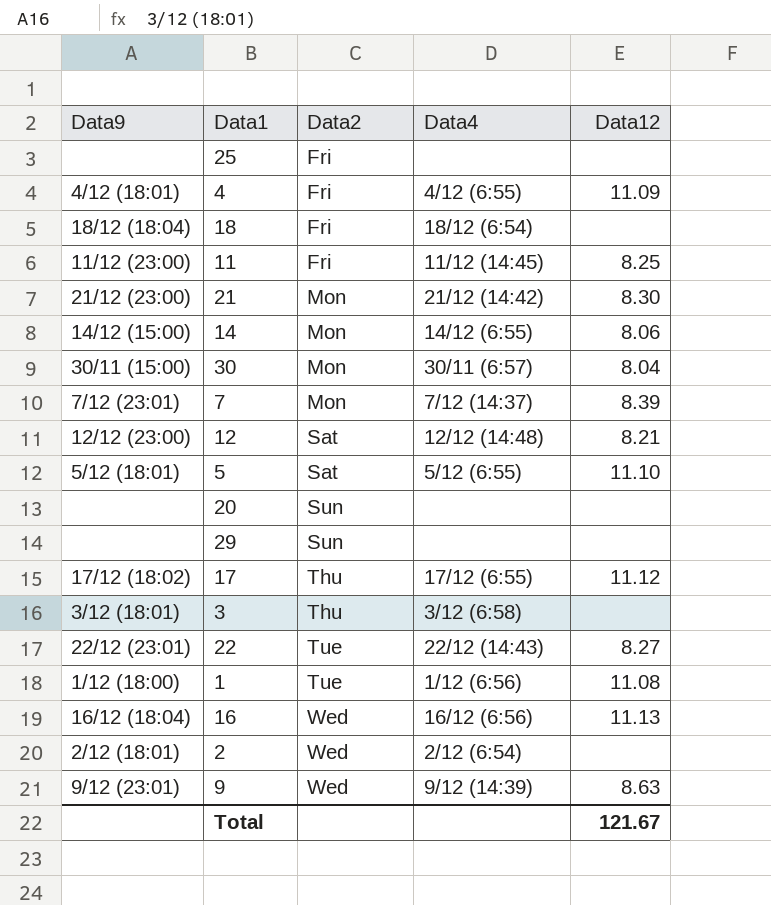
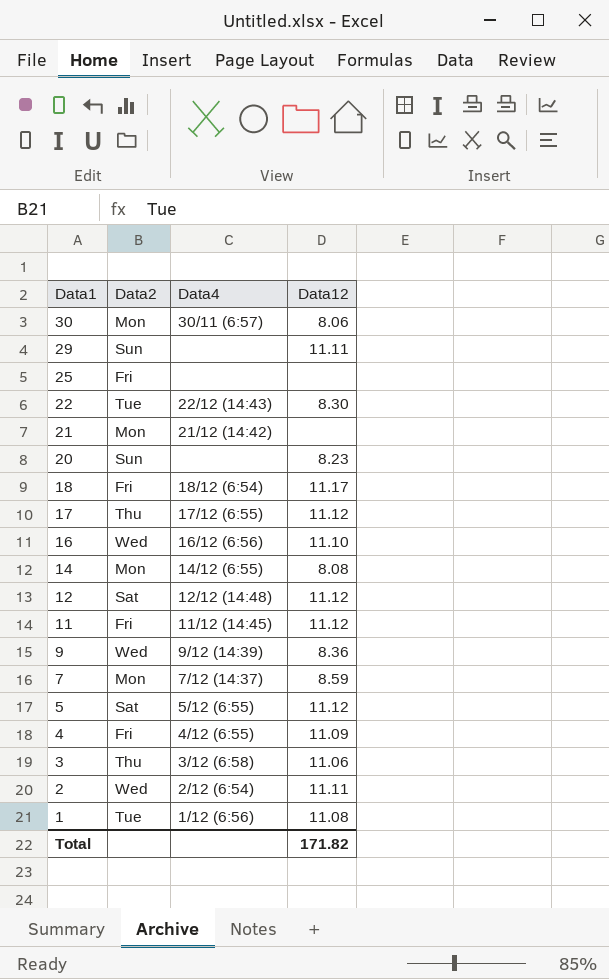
row order: Data2 ascending -> Data1 descending
column Data9 | position: 1 -> none
30 | Data12: 8.04 -> 8.06
29 | Data12: none -> 11.11
22 | Data12: 8.27 -> 8.30
21 | Data12: 8.30 -> none
20 | Data12: none -> 8.23
18 | Data12: none -> 11.17
16 | Data12: 11.13 -> 11.10
14 | Data12: 8.06 -> 8.08
12 | Data12: 8.21 -> 11.12
11 | Data12: 8.25 -> 11.12
9 | Data12: 8.63 -> 8.36
7 | Data12: 8.39 -> 8.59
5 | Data12: 11.10 -> 11.12
3 | Data12: none -> 11.06
2 | Data12: none -> 11.11
Total | Data12: 121.67 -> 171.82

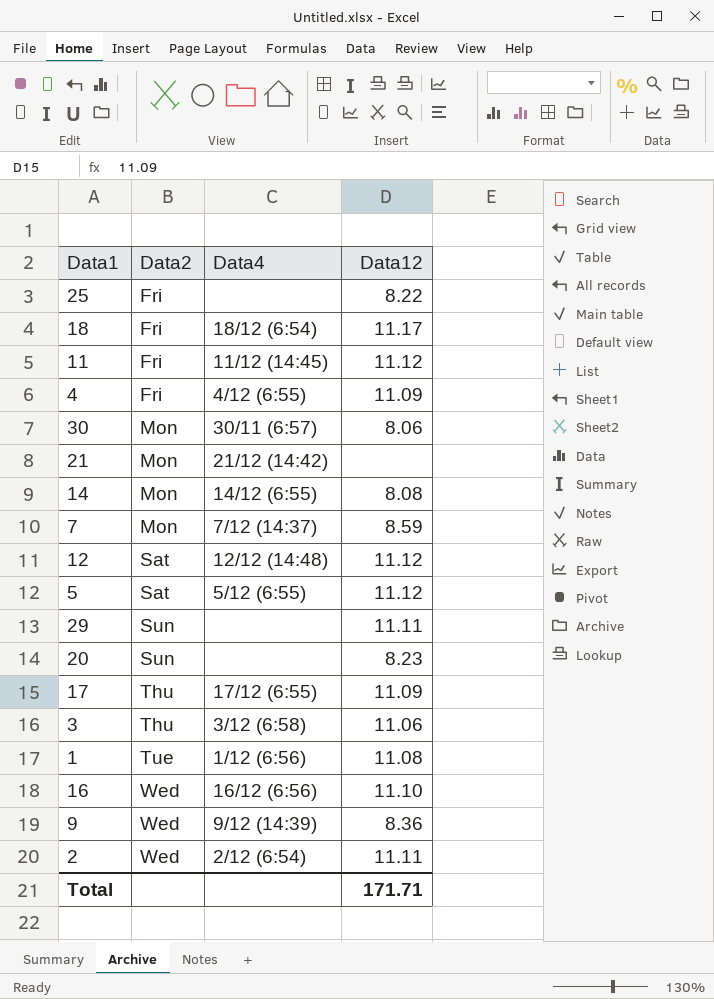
row order: Data1 descending -> Data2 ascending
row 22: Tue | 22/12 (14:43) | 8.30 -> none
25 | Data12: none -> 8.22
17 | Data12: 11.12 -> 11.09
Total | Data12: 171.82 -> 171.71

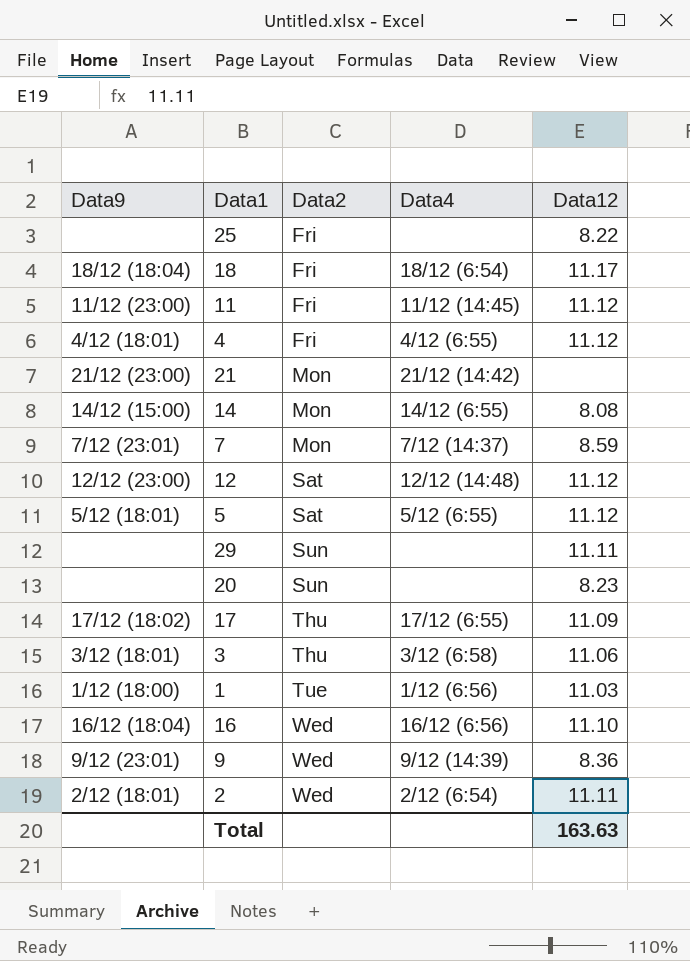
column Data9 | position: none -> 1
row 30: Mon | 30/11 (6:57) | 8.06 -> none
4 | Data12: 11.09 -> 11.12
1 | Data12: 11.08 -> 11.03
Total | Data12: 171.71 -> 163.63

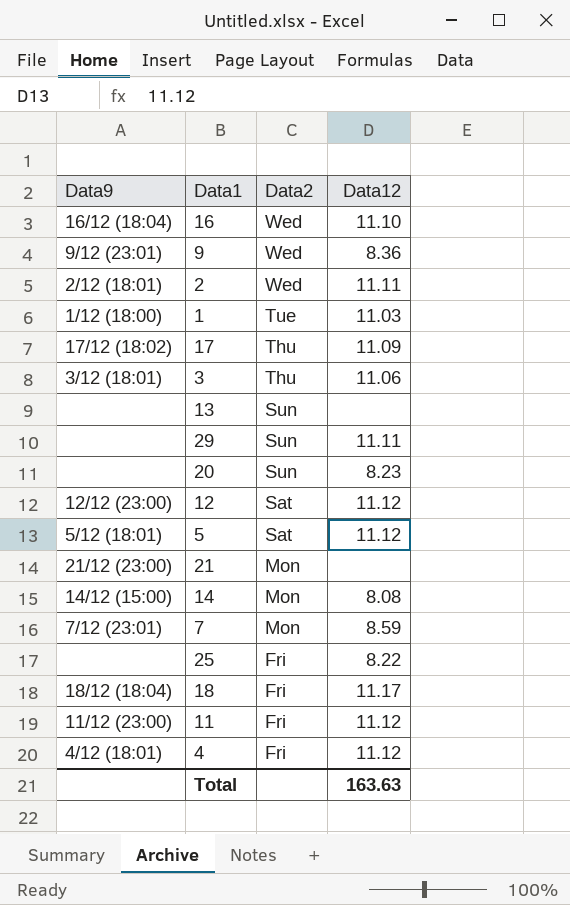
row order: Data2 ascending -> Data2 descending
column Data4 | position: 4 -> none
row 13: none -> none | Sun | none

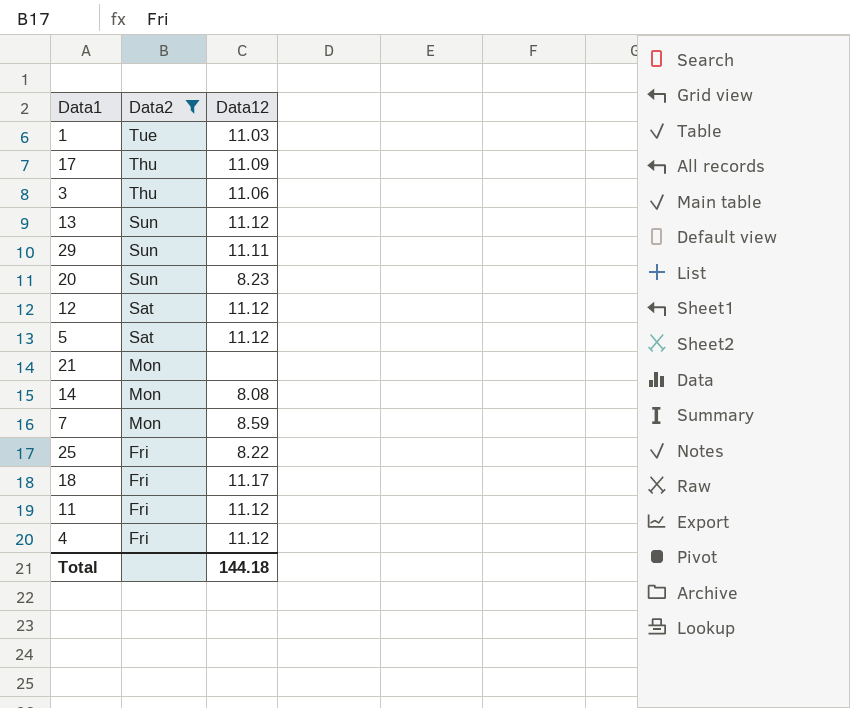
filter: none -> Data2 != Wed
column Data9 | position: 1 -> none
13 | Data12: none -> 11.12
Total | Data12: 163.63 -> 144.18

